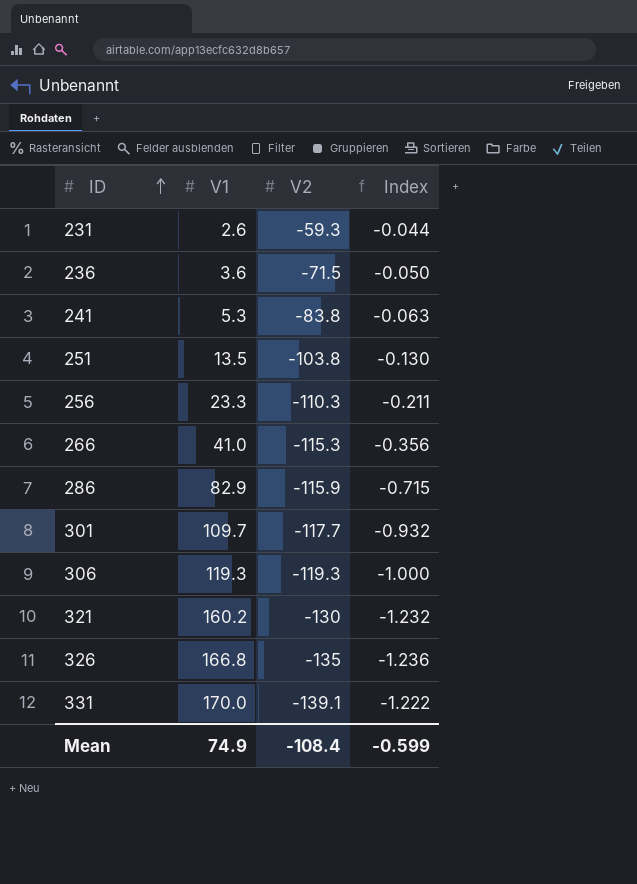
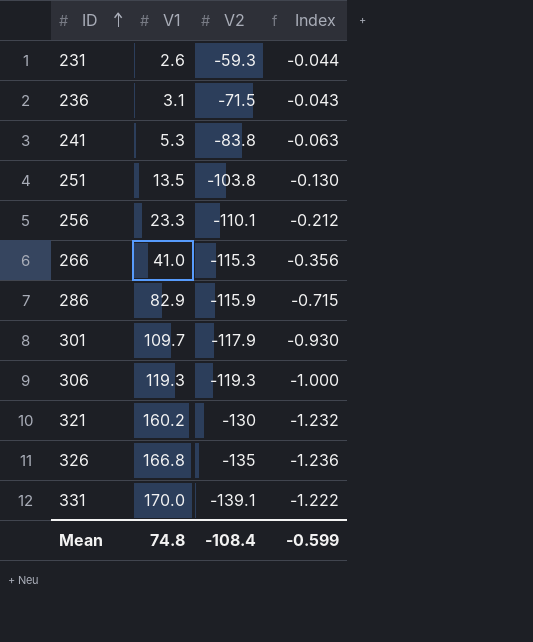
236 | V1: 3.6 -> 3.1
236 | Index: -0.050 -> -0.043
256 | V2: -110.3 -> -110.1
256 | Index: -0.211 -> -0.212
301 | V2: -117.7 -> -117.9
301 | Index: -0.932 -> -0.930
Mean | V1: 74.9 -> 74.8

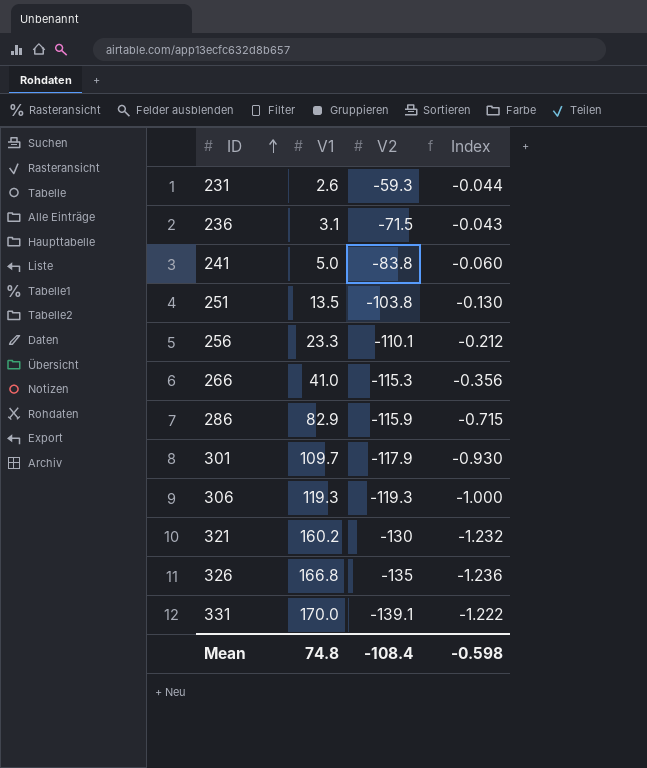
241 | V1: 5.3 -> 5.0
241 | Index: -0.063 -> -0.060
Mean | Index: -0.599 -> -0.598

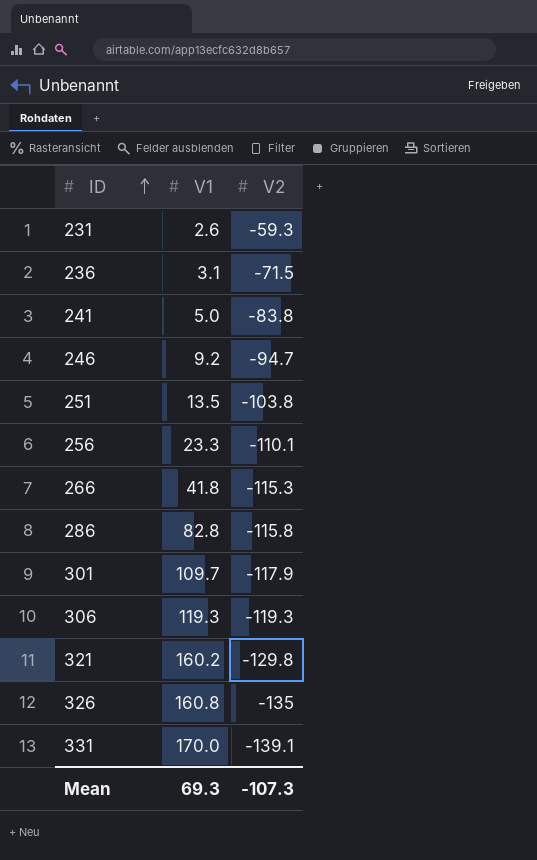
column Index | formula: [V1] / [V2] -> none
row 246: none -> 9.2 | -94.7
266 | V1: 41.0 -> 41.8
286 | V1: 82.9 -> 82.8
286 | V2: -115.9 -> -115.8
321 | V2: -130 -> -129.8
326 | V1: 166.8 -> 160.8
Mean | V1: 74.8 -> 69.3
Mean | V2: -108.4 -> -107.3

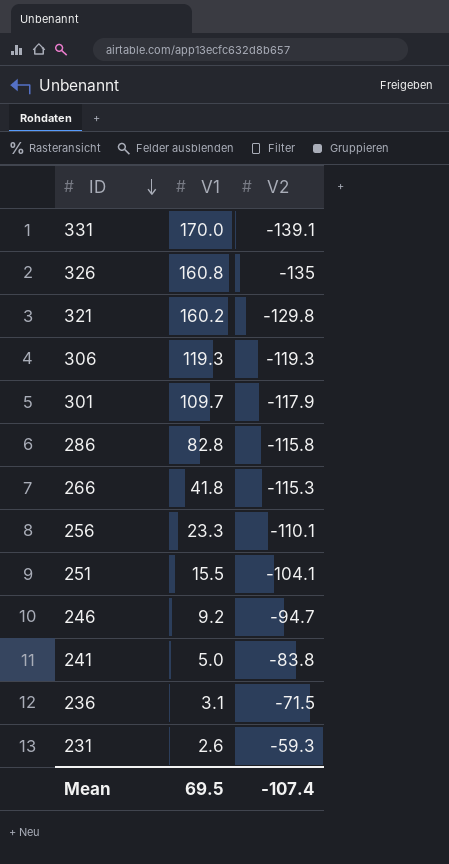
row order: ID ascending -> ID descending
251 | V1: 13.5 -> 15.5
251 | V2: -103.8 -> -104.1
Mean | V1: 69.3 -> 69.5
Mean | V2: -107.3 -> -107.4

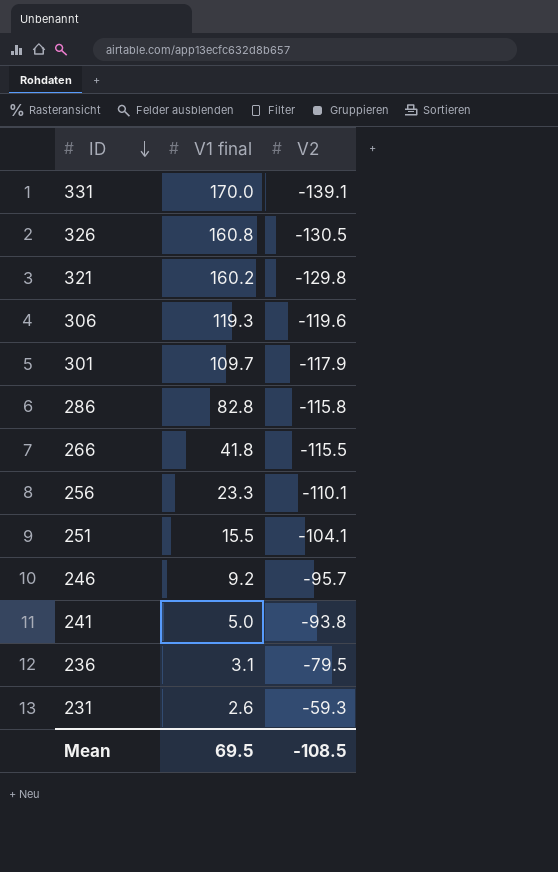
column name: V1 -> V1 final
326 | V2: -135 -> -130.5
306 | V2: -119.3 -> -119.6
266 | V2: -115.3 -> -115.5
246 | V2: -94.7 -> -95.7
241 | V2: -83.8 -> -93.8
236 | V2: -71.5 -> -79.5
Mean | V2: -107.4 -> -108.5

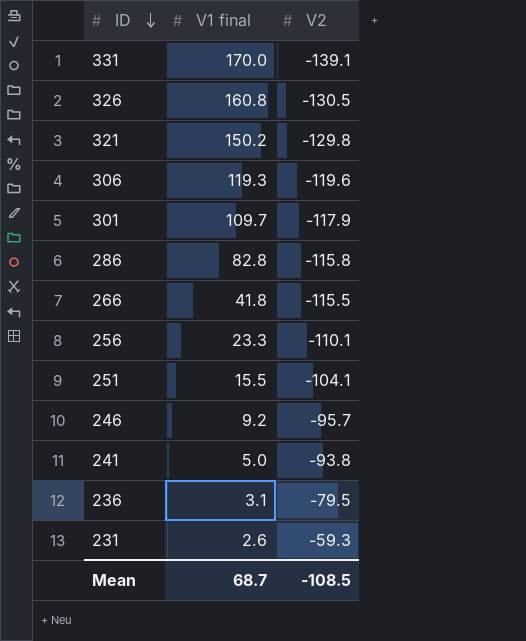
321 | V1 final: 160.2 -> 150.2
Mean | V1 final: 69.5 -> 68.7

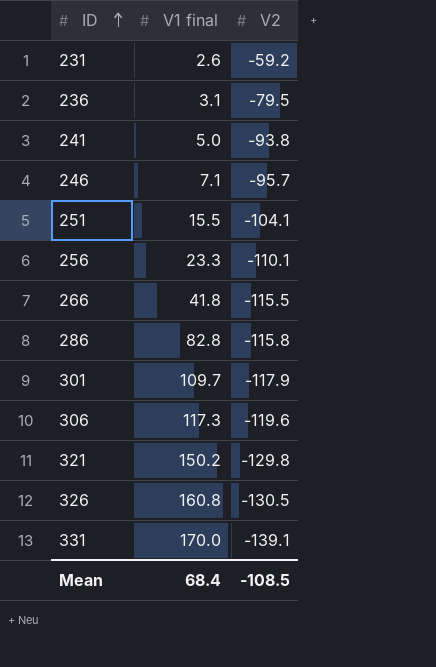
row order: ID descending -> ID ascending
231 | V2: -59.3 -> -59.2
246 | V1 final: 9.2 -> 7.1
306 | V1 final: 119.3 -> 117.3
Mean | V1 final: 68.7 -> 68.4

